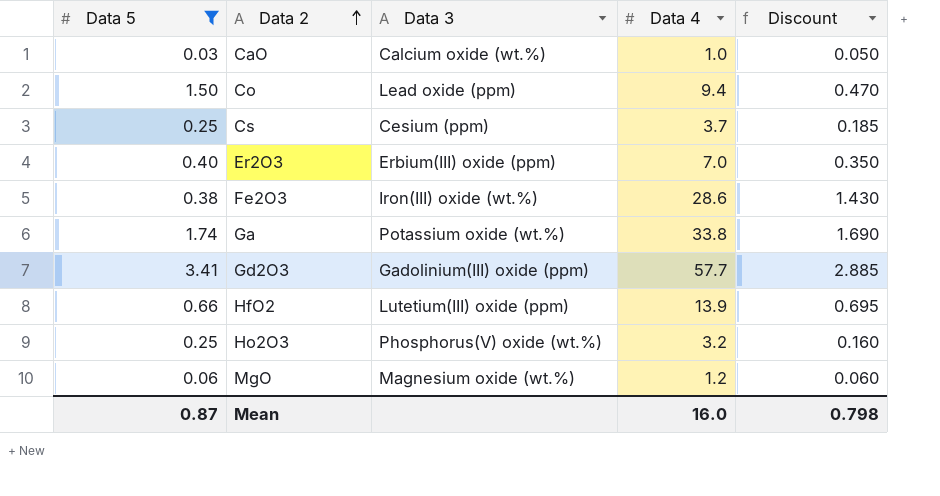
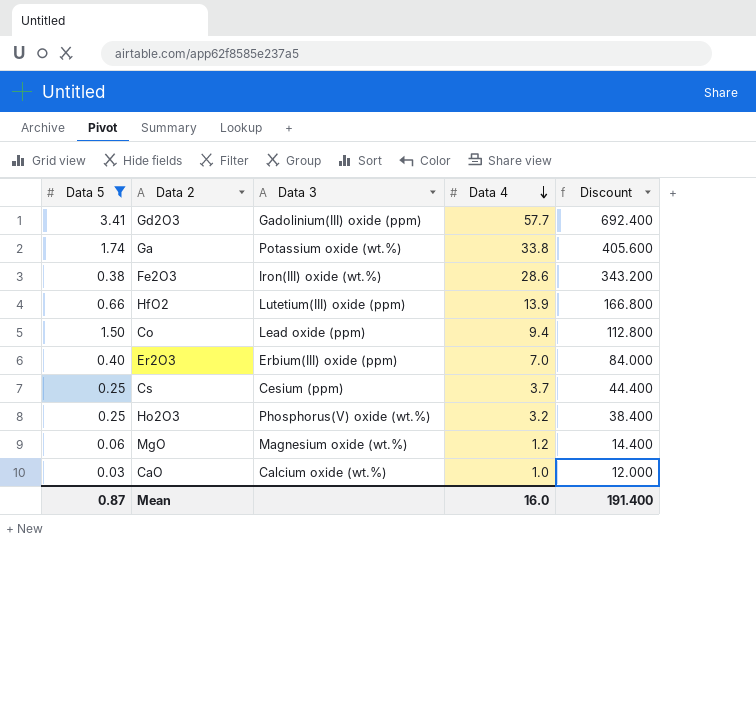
row order: Data 2 ascending -> Data 4 descending
column Discount | formula: [Data 4] * 0.05 -> [Data 4] * 12
Mean | Discount: 0.798 -> 191.400

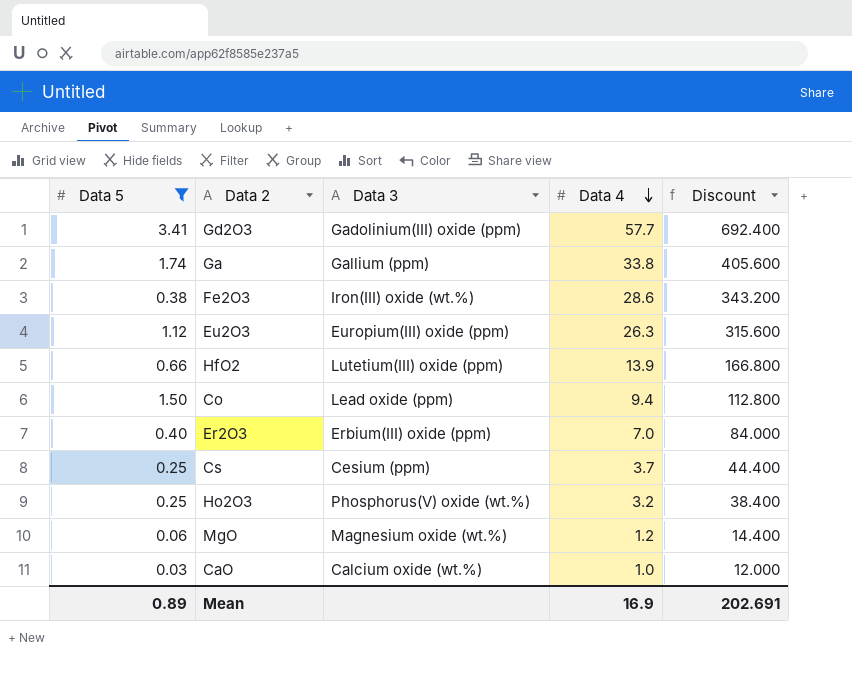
Ga | Data 3: Potassium oxide (wt.%) -> Gallium (ppm)
row Eu2O3: none -> 1.12 | Europium(III) oxide (ppm) | 26.3 | 315.600
Mean | Data 5: 0.87 -> 0.89
Mean | Data 4: 16.0 -> 16.9
Mean | Discount: 191.400 -> 202.691

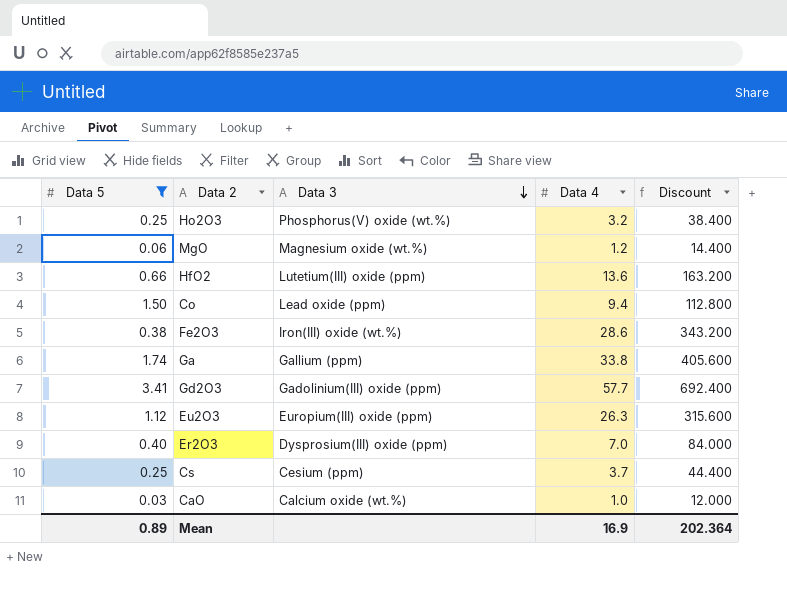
row order: Data 4 descending -> Data 3 descending
HfO2 | Data 4: 13.9 -> 13.6
HfO2 | Discount: 166.800 -> 163.200
Er2O3 | Data 3: Erbium(III) oxide (ppm) -> Dysprosium(III) oxide (ppm)
Mean | Discount: 202.691 -> 202.364

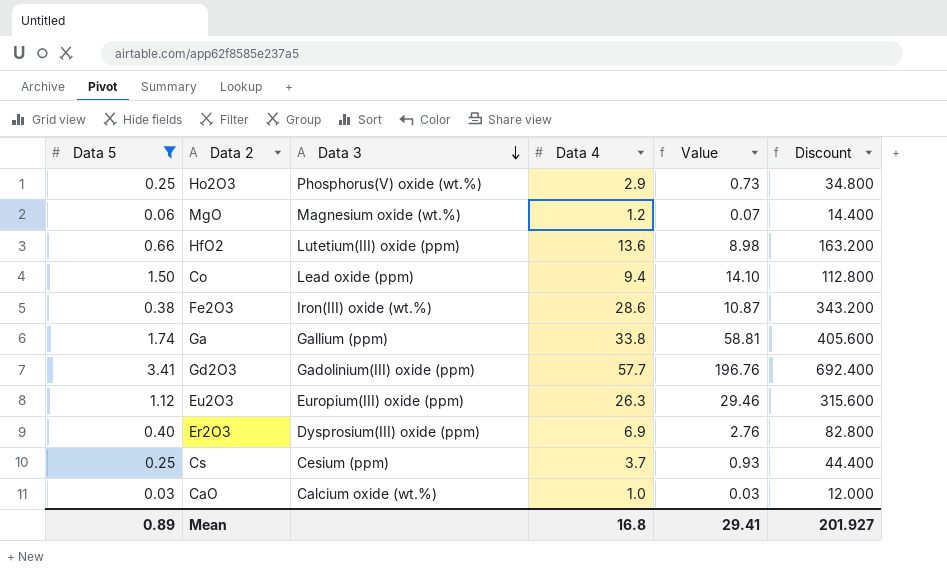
column Value | formula: none -> [Data 5] * [Data 4]
Ho2O3 | Data 4: 3.2 -> 2.9
Ho2O3 | Discount: 38.400 -> 34.800
Er2O3 | Data 4: 7.0 -> 6.9
Er2O3 | Discount: 84.000 -> 82.800
Mean | Data 4: 16.9 -> 16.8
Mean | Discount: 202.364 -> 201.927

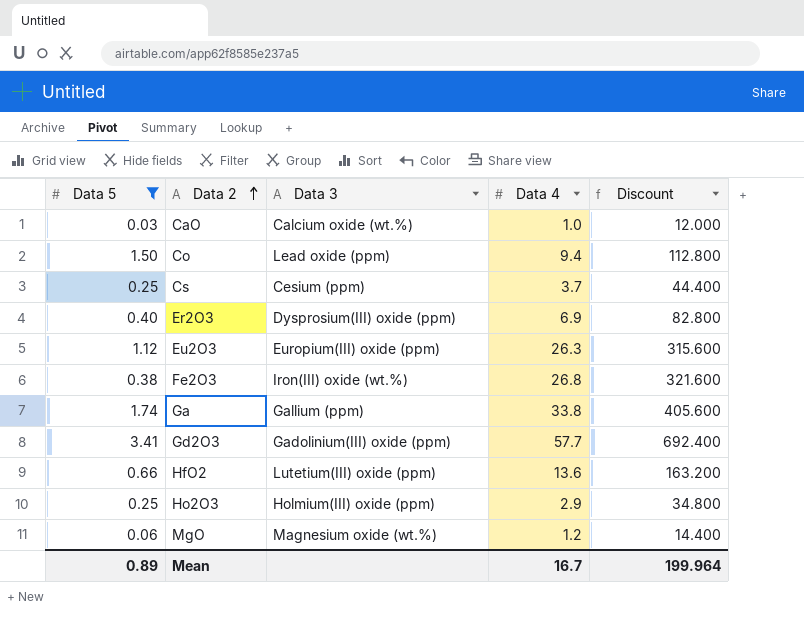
row order: Data 3 descending -> Data 2 ascending
column Value | formula: [Data 5] * [Data 4] -> none
Fe2O3 | Data 4: 28.6 -> 26.8
Fe2O3 | Discount: 343.200 -> 321.600
Ho2O3 | Data 3: Phosphorus(V) oxide (wt.%) -> Holmium(III) oxide (ppm)
Mean | Data 4: 16.8 -> 16.7
Mean | Discount: 201.927 -> 199.964

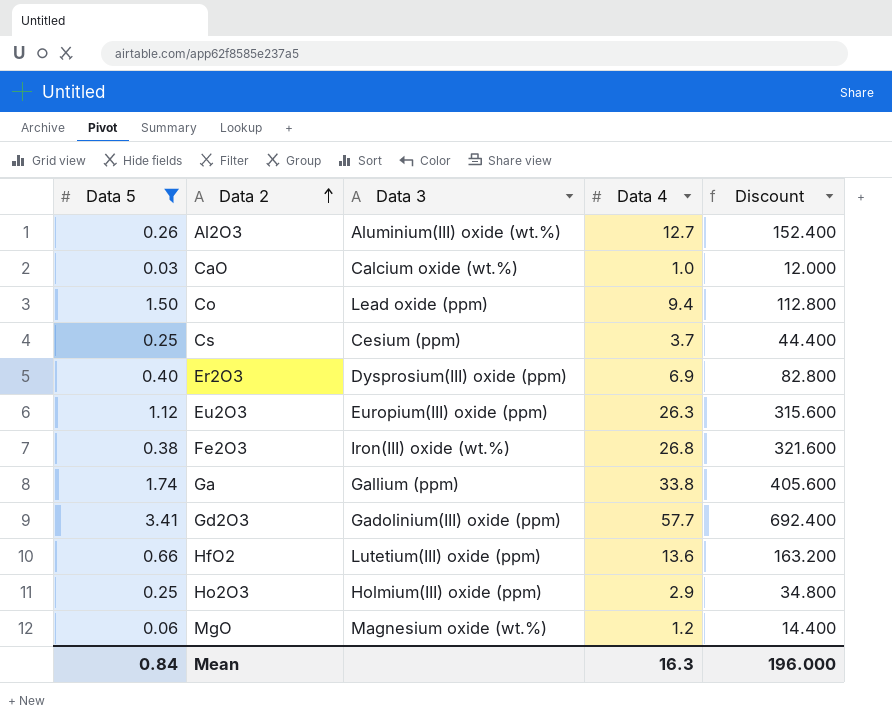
row Al2O3: none -> 0.26 | Aluminium(III) oxide (wt.%) | 12.7 | 152.400
Mean | Data 5: 0.89 -> 0.84
Mean | Data 4: 16.7 -> 16.3
Mean | Discount: 199.964 -> 196.000

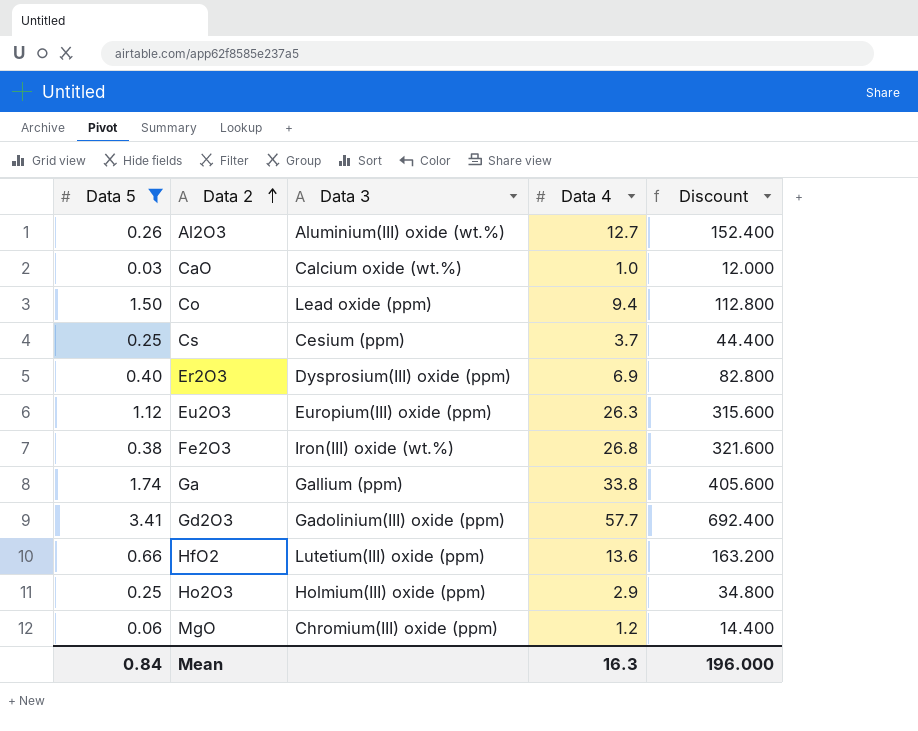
MgO | Data 3: Magnesium oxide (wt.%) -> Chromium(III) oxide (ppm)

